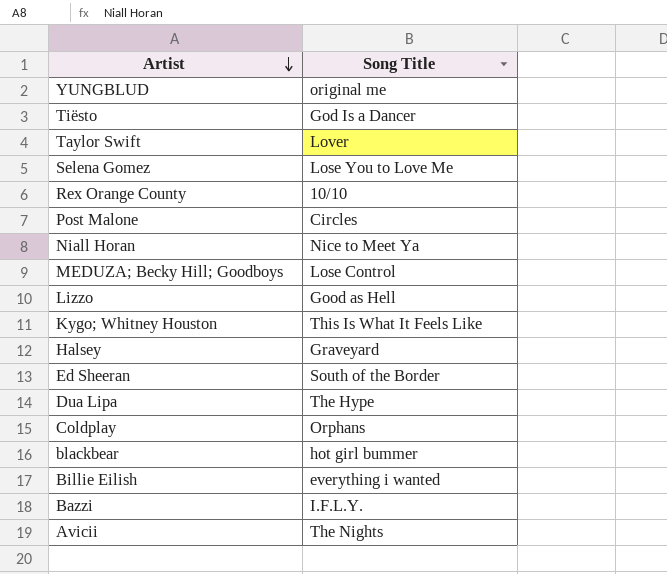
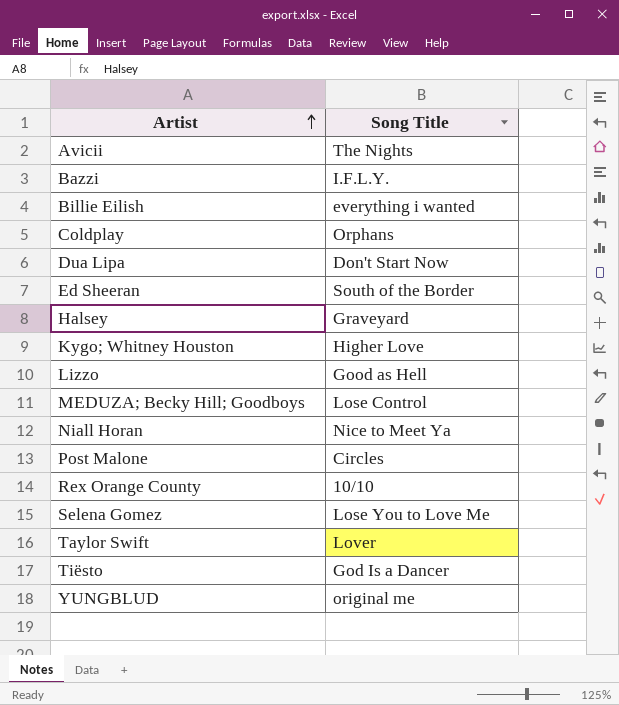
row order: Artist descending -> Artist ascending
row blackbear: hot girl bummer -> none
Dua Lipa | Song Title: The Hype -> Don't Start Now
Kygo; Whitney Houston | Song Title: This Is What It Feels Like -> Higher Love

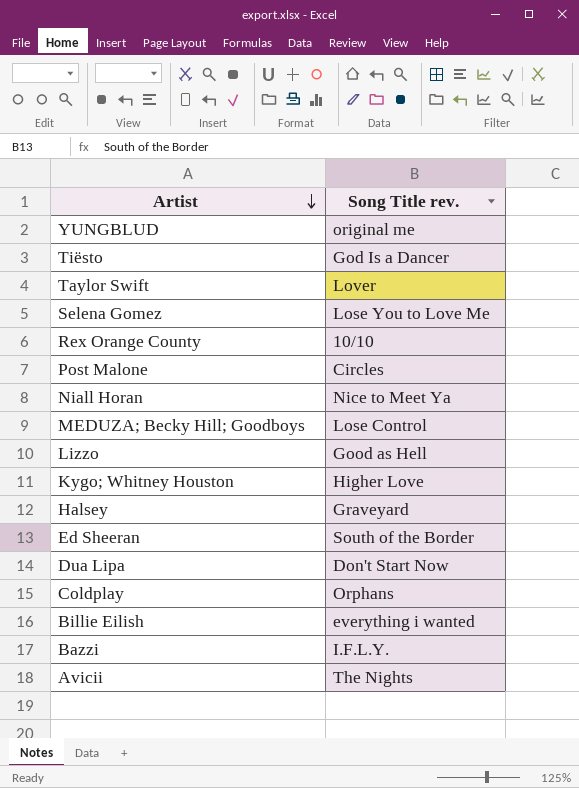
row order: Artist ascending -> Artist descending
column name: Song Title -> Song Title rev.

